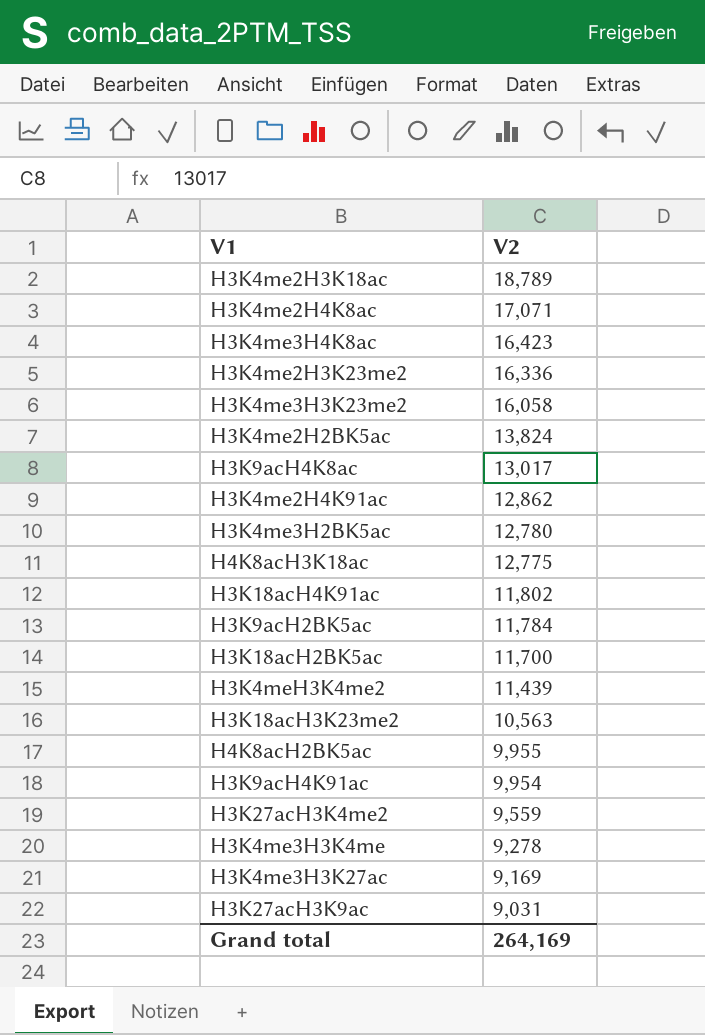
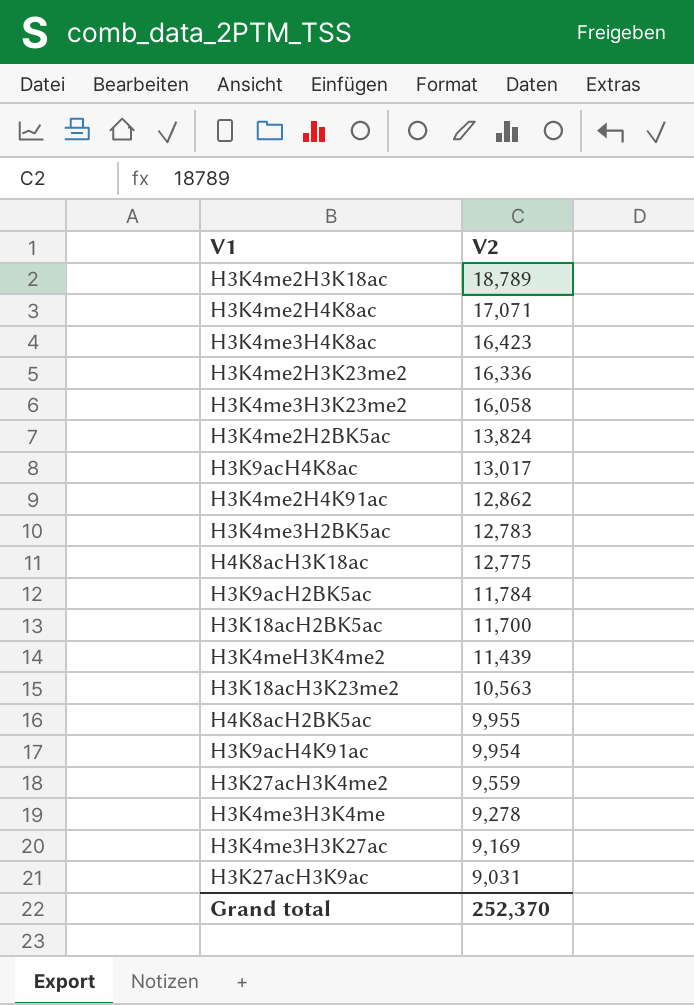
row H3K18acH4K91ac: 11,802 -> none
H3K4me3H2BK5ac | V2: 12,780 -> 12,783
Grand total | V2: 264,169 -> 252,370

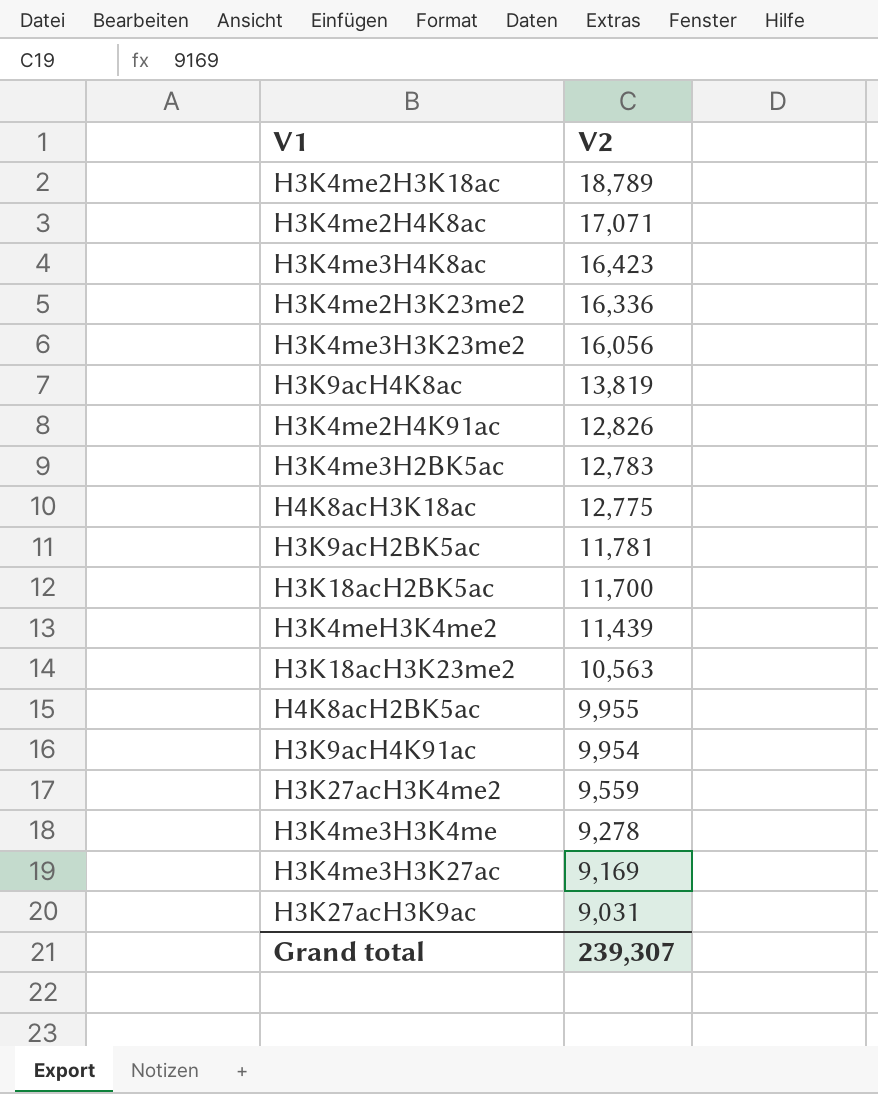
row H3K4me2H2BK5ac: 13,824 -> none
H3K4me3H3K23me2 | V2: 16,058 -> 16,056
H3K9acH4K8ac | V2: 13,017 -> 13,819
H3K4me2H4K91ac | V2: 12,862 -> 12,826
H3K9acH2BK5ac | V2: 11,784 -> 11,781
Grand total | V2: 252,370 -> 239,307

